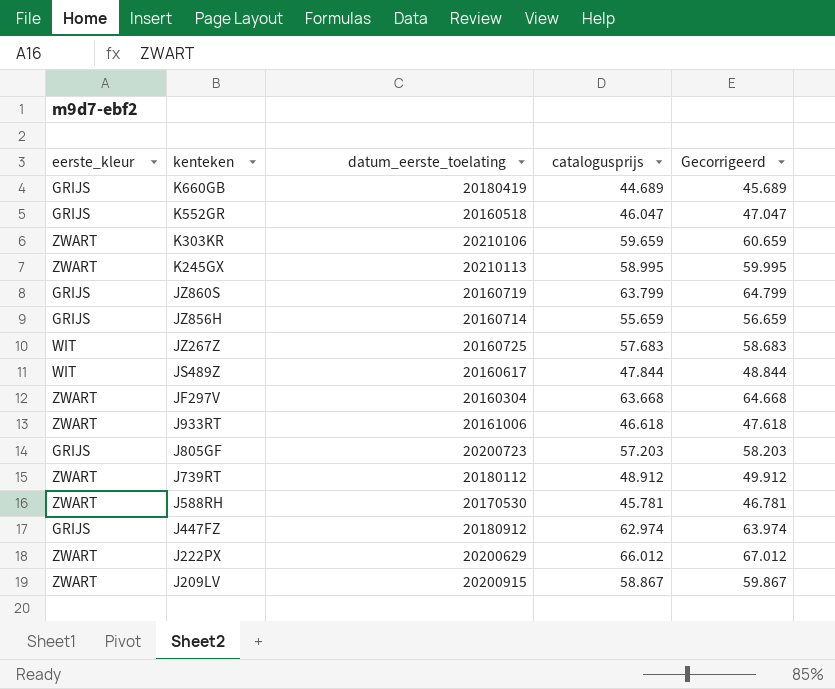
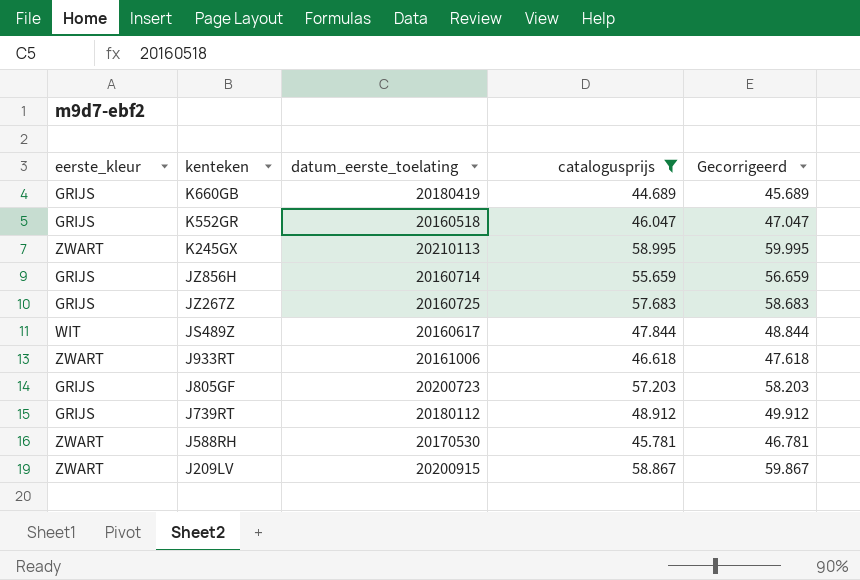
filter: none -> catalogusprijs <= 58.995
JZ267Z | eerste_kleur: WIT -> GRIJS
J739RT | eerste_kleur: ZWART -> GRIJS

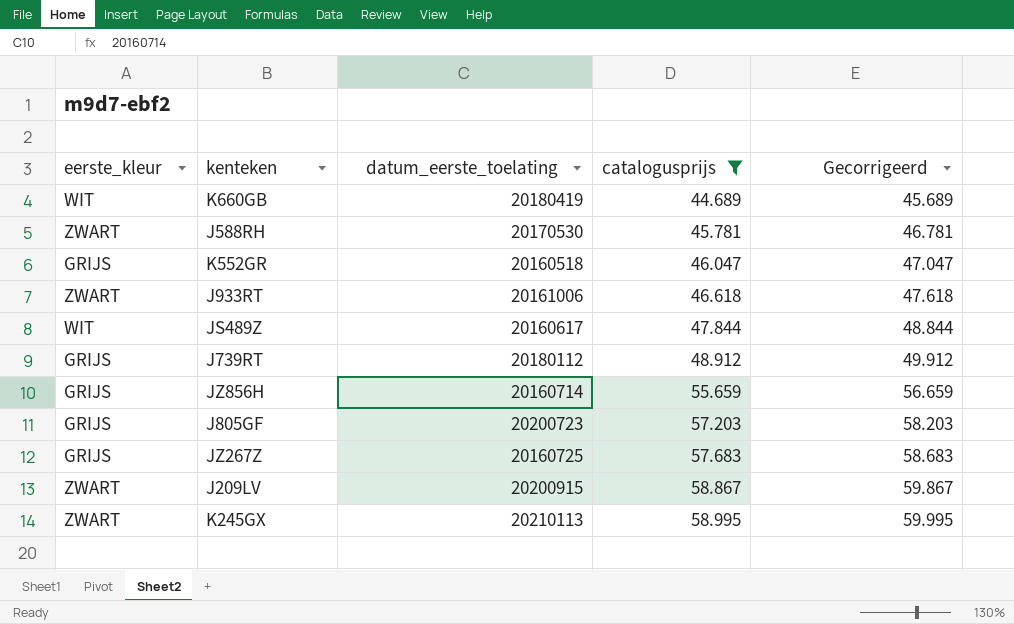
row order: kenteken descending -> catalogusprijs ascending
K660GB | eerste_kleur: GRIJS -> WIT

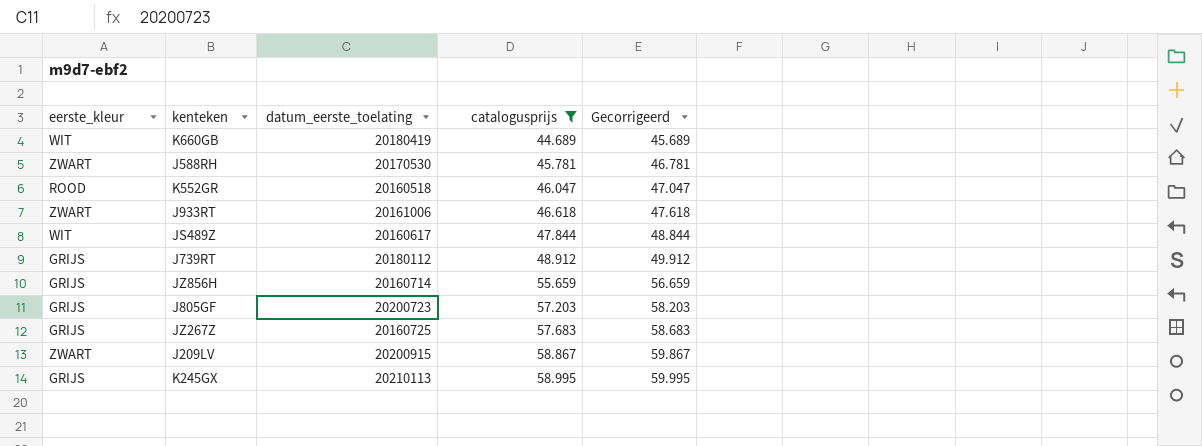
K552GR | eerste_kleur: GRIJS -> ROOD
K245GX | eerste_kleur: ZWART -> GRIJS

